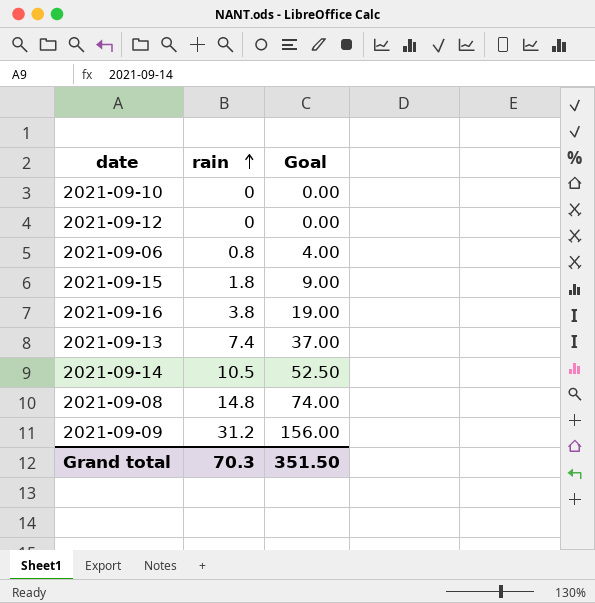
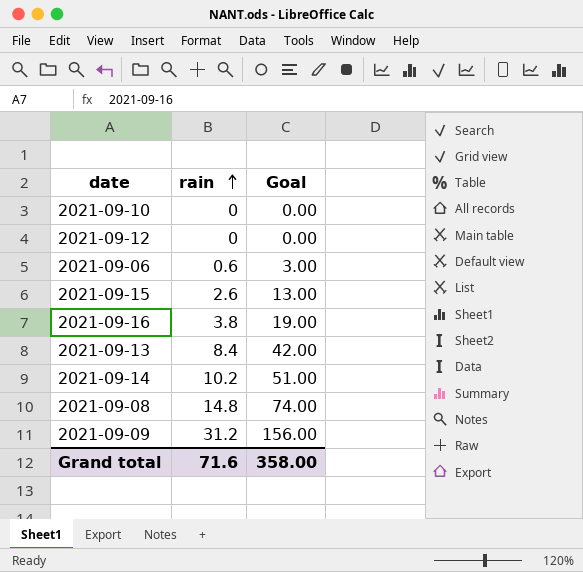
2021-09-06 | rain: 0.8 -> 0.6
2021-09-06 | Goal: 4.00 -> 3.00
2021-09-15 | rain: 1.8 -> 2.6
2021-09-15 | Goal: 9.00 -> 13.00
2021-09-13 | rain: 7.4 -> 8.4
2021-09-13 | Goal: 37.00 -> 42.00
2021-09-14 | rain: 10.5 -> 10.2
2021-09-14 | Goal: 52.50 -> 51.00
Grand total | rain: 70.3 -> 71.6
Grand total | Goal: 351.50 -> 358.00

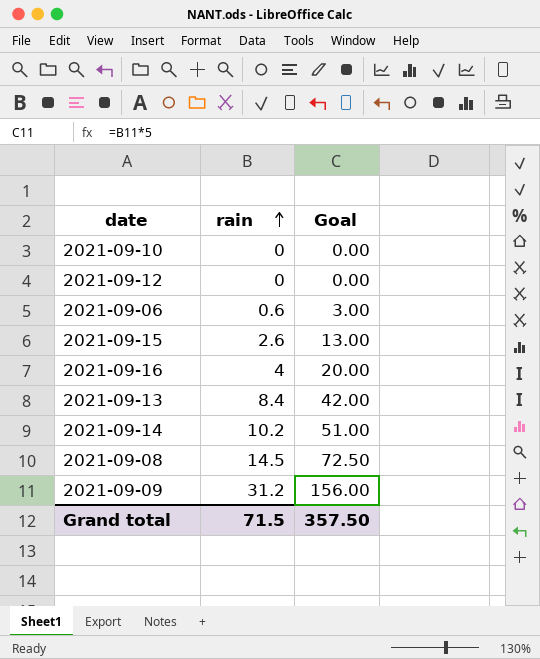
2021-09-16 | rain: 3.8 -> 4
2021-09-16 | Goal: 19.00 -> 20.00
2021-09-08 | rain: 14.8 -> 14.5
2021-09-08 | Goal: 74.00 -> 72.50
Grand total | rain: 71.6 -> 71.5
Grand total | Goal: 358.00 -> 357.50

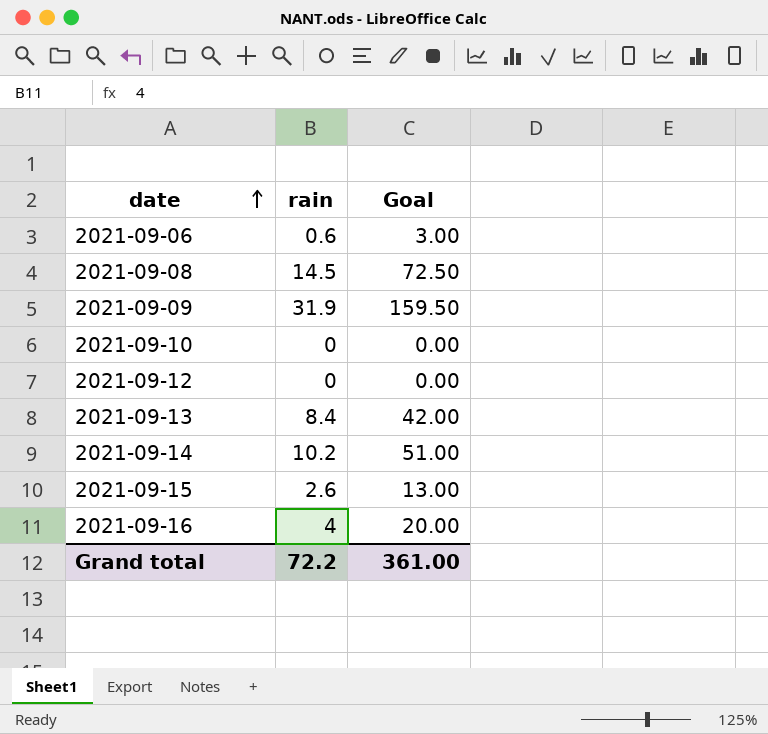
row order: rain ascending -> date ascending
2021-09-09 | rain: 31.2 -> 31.9
2021-09-09 | Goal: 156.00 -> 159.50
Grand total | rain: 71.5 -> 72.2
Grand total | Goal: 357.50 -> 361.00

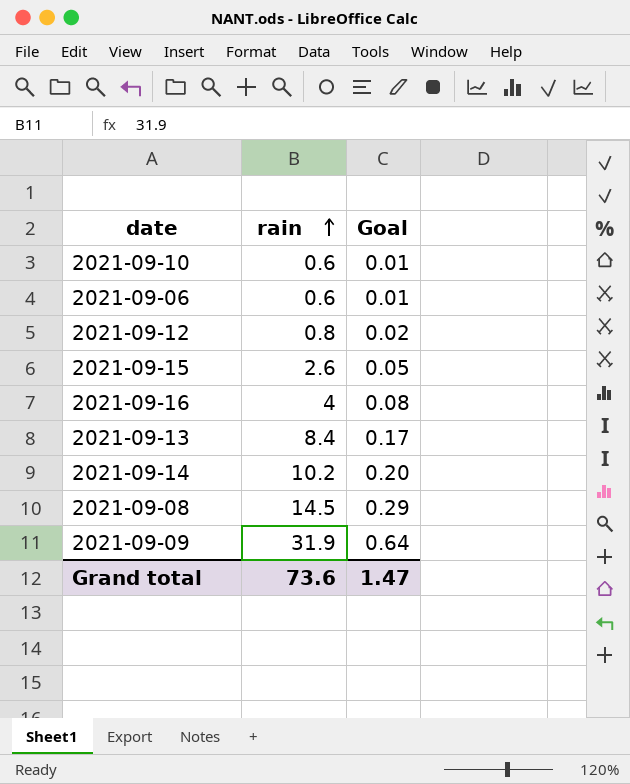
row order: date ascending -> rain ascending
column Goal | formula: [rain] * 5 -> [rain] * 0.02
2021-09-10 | rain: 0 -> 0.6
2021-09-12 | rain: 0 -> 0.8
Grand total | rain: 72.2 -> 73.6
Grand total | Goal: 361.00 -> 1.47

